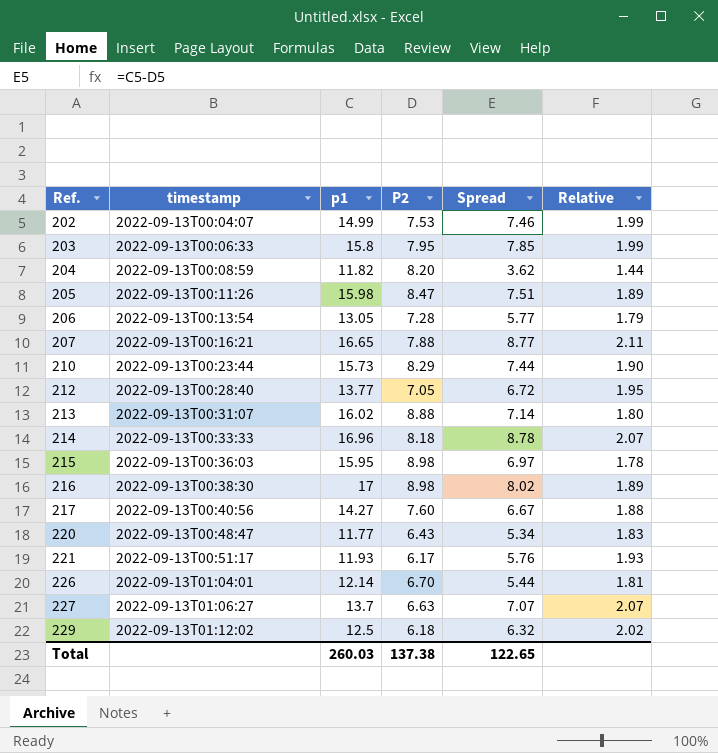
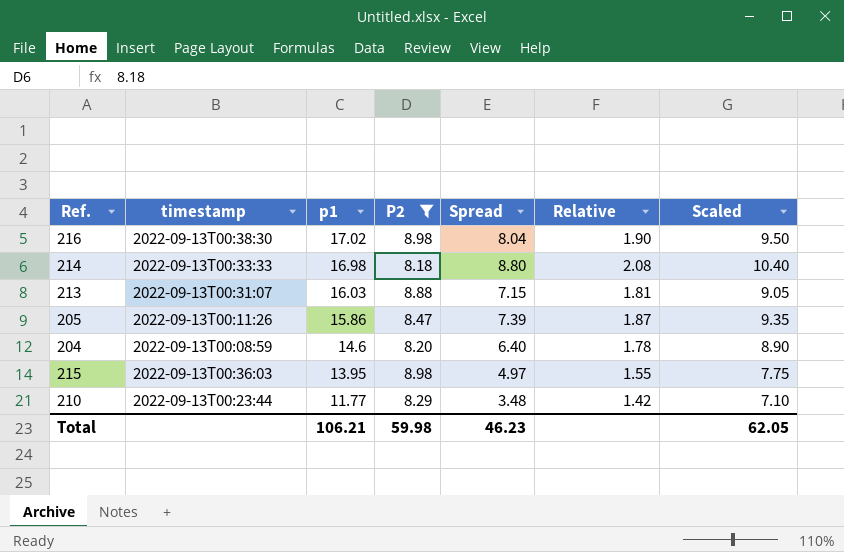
filter: none -> P2 >= 8.18
row order: Ref. ascending -> p1 descending
column Scaled | formula: none -> [Relative] * 5
216 | p1: 17 -> 17.02
216 | Spread: 8.02 -> 8.04
216 | Relative: 1.89 -> 1.90
214 | p1: 16.96 -> 16.98
214 | Spread: 8.78 -> 8.80
214 | Relative: 2.07 -> 2.08
213 | p1: 16.02 -> 16.03
213 | Spread: 7.14 -> 7.15
213 | Relative: 1.80 -> 1.81
205 | p1: 15.98 -> 15.86
205 | Spread: 7.51 -> 7.39
205 | Relative: 1.89 -> 1.87
204 | p1: 11.82 -> 14.6
204 | Spread: 3.62 -> 6.40
204 | Relative: 1.44 -> 1.78
215 | p1: 15.95 -> 13.95
215 | Spread: 6.97 -> 4.97
215 | Relative: 1.78 -> 1.55
210 | p1: 15.73 -> 11.77
210 | Spread: 7.44 -> 3.48
210 | Relative: 1.90 -> 1.42
Total | p1: 260.03 -> 106.21
Total | P2: 137.38 -> 59.98
Total | Spread: 122.65 -> 46.23

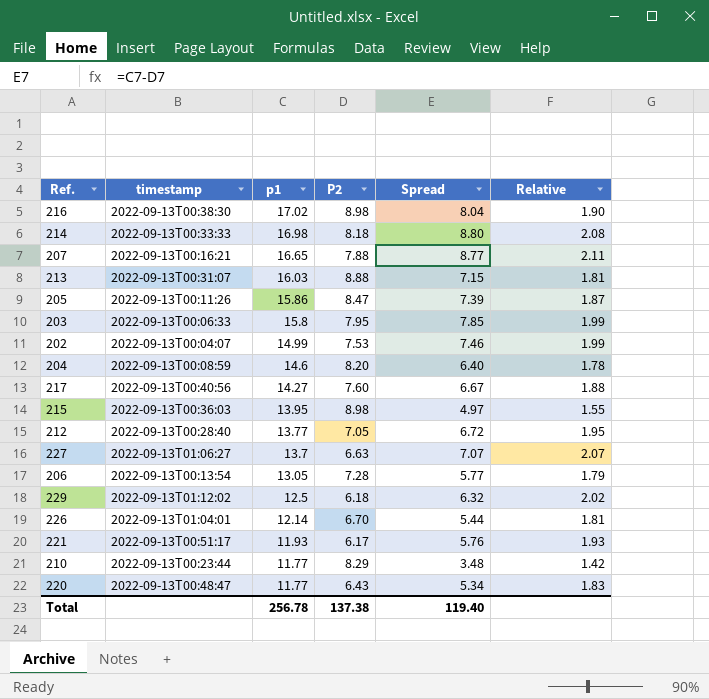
filter: P2 >= 8.18 -> none
column Scaled | formula: [Relative] * 5 -> none
Total | p1: 106.21 -> 256.78
Total | P2: 59.98 -> 137.38
Total | Spread: 46.23 -> 119.40

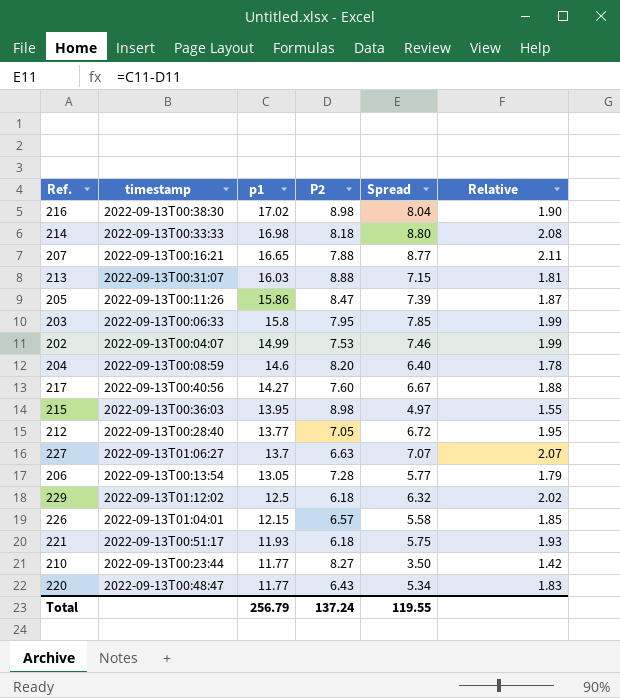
226 | p1: 12.14 -> 12.15
226 | P2: 6.70 -> 6.57
226 | Spread: 5.44 -> 5.58
226 | Relative: 1.81 -> 1.85
221 | P2: 6.17 -> 6.18
221 | Spread: 5.76 -> 5.75
210 | P2: 8.29 -> 8.27
210 | Spread: 3.48 -> 3.50
Total | p1: 256.78 -> 256.79
Total | P2: 137.38 -> 137.24
Total | Spread: 119.40 -> 119.55

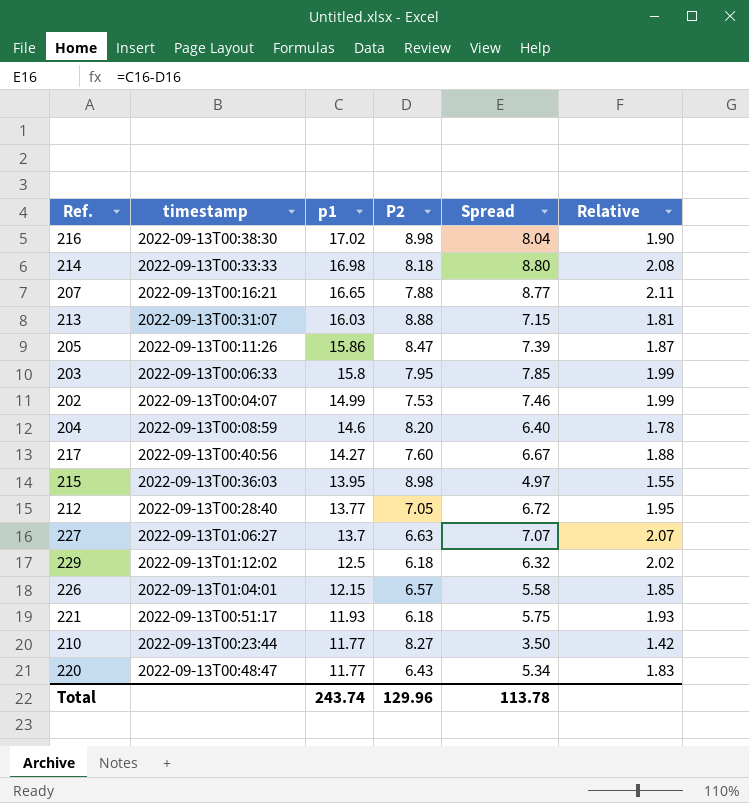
row 206: 2022-09-13T00:13:54 | 13.05 | 7.28 | 5.77 | 1.79 -> none
Total | p1: 256.79 -> 243.74
Total | P2: 137.24 -> 129.96
Total | Spread: 119.55 -> 113.78

